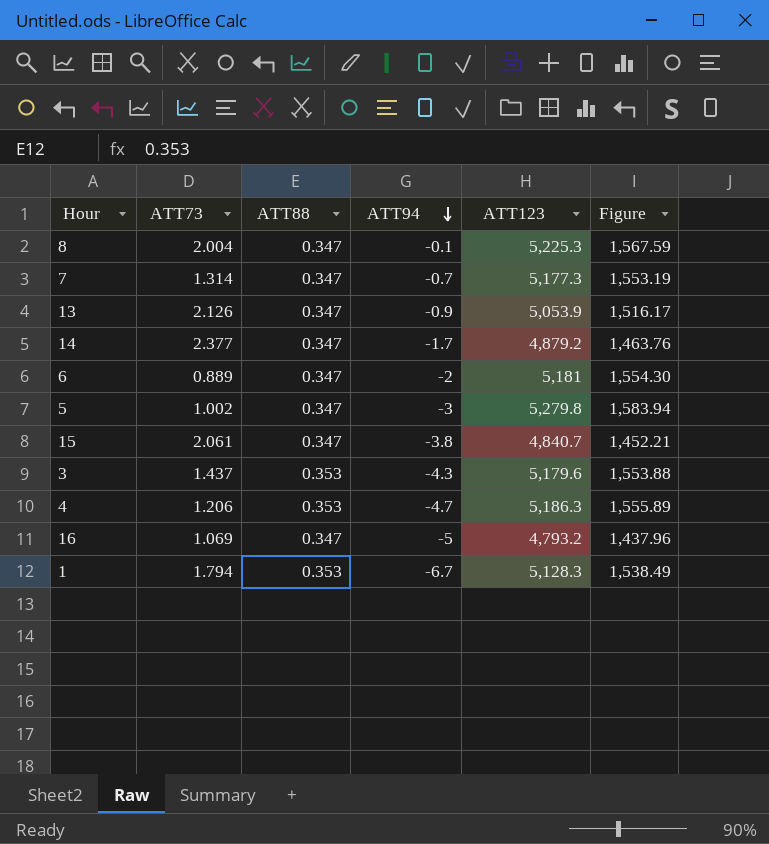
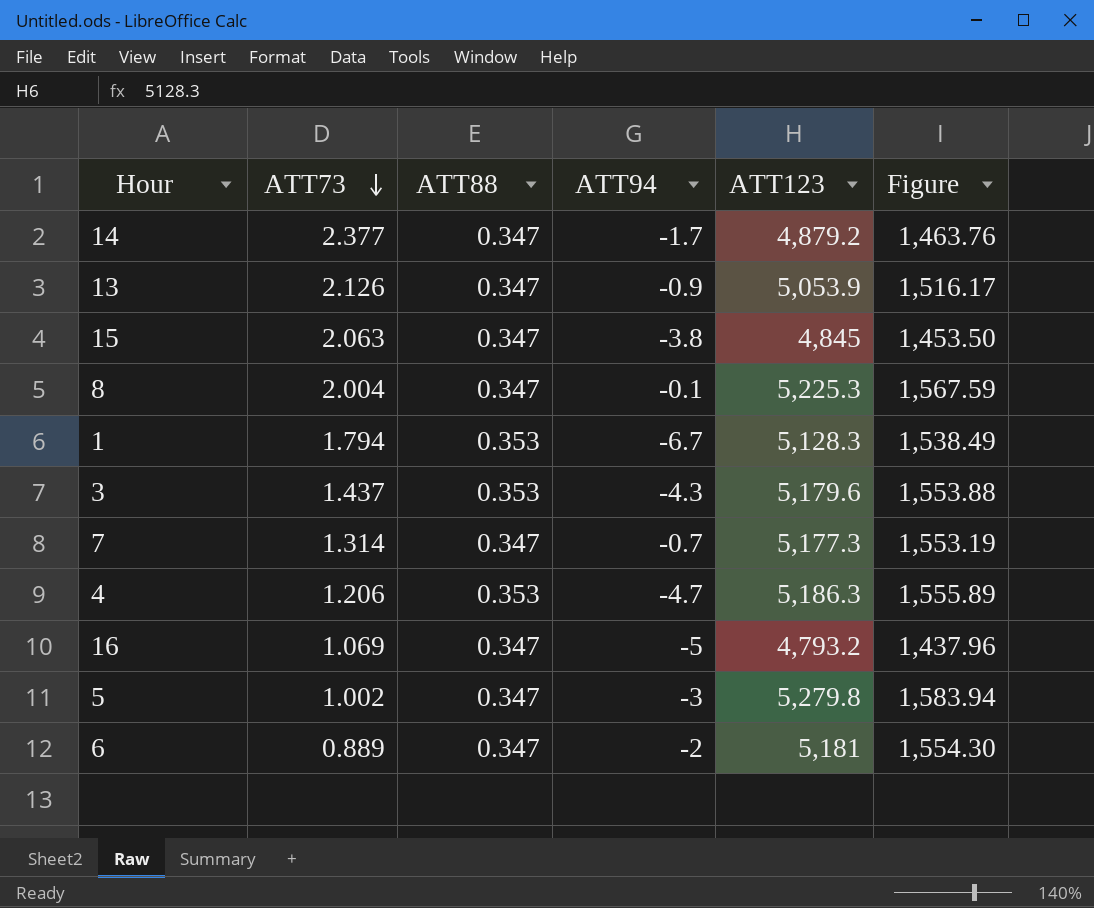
row order: ATT94 descending -> ATT73 descending
15 | ATT73: 2.061 -> 2.063
15 | ATT123: 4,840.7 -> 4,845
15 | Figure: 1,452.21 -> 1,453.50

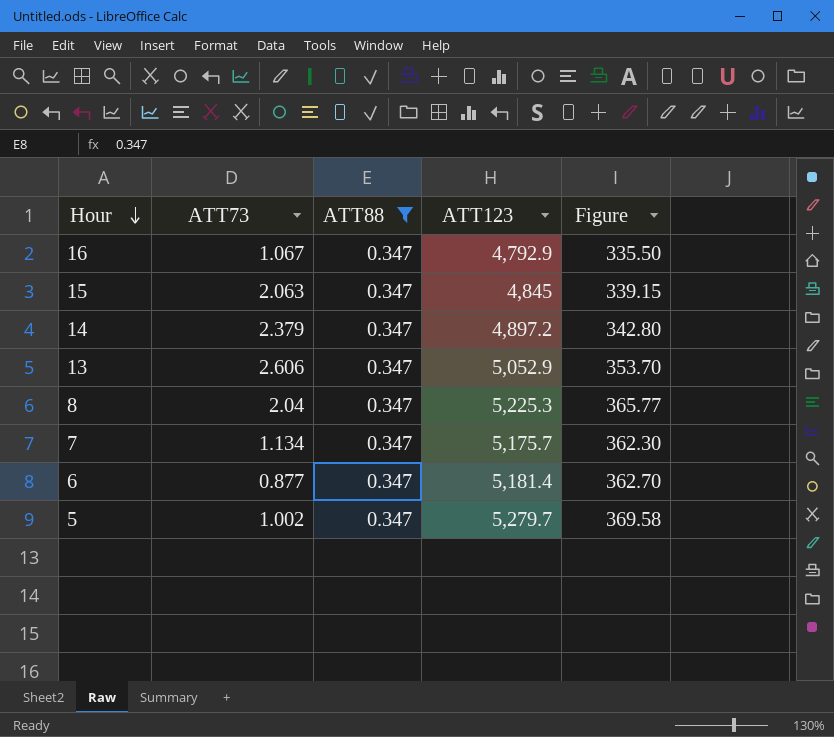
filter: none -> ATT88 = 0.347
row order: ATT73 descending -> Hour descending
column ATT94 | position: 4 -> none
column Figure | formula: [ATT123] * 0.3 -> [ATT123] * 0.07
16 | ATT73: 1.069 -> 1.067
16 | ATT123: 4,793.2 -> 4,792.9
14 | ATT73: 2.377 -> 2.379
14 | ATT123: 4,879.2 -> 4,897.2
13 | ATT73: 2.126 -> 2.606
13 | ATT123: 5,053.9 -> 5,052.9
8 | ATT73: 2.004 -> 2.04
7 | ATT73: 1.314 -> 1.134
7 | ATT123: 5,177.3 -> 5,175.7
6 | ATT73: 0.889 -> 0.877
6 | ATT123: 5,181 -> 5,181.4
5 | ATT123: 5,279.8 -> 5,279.7

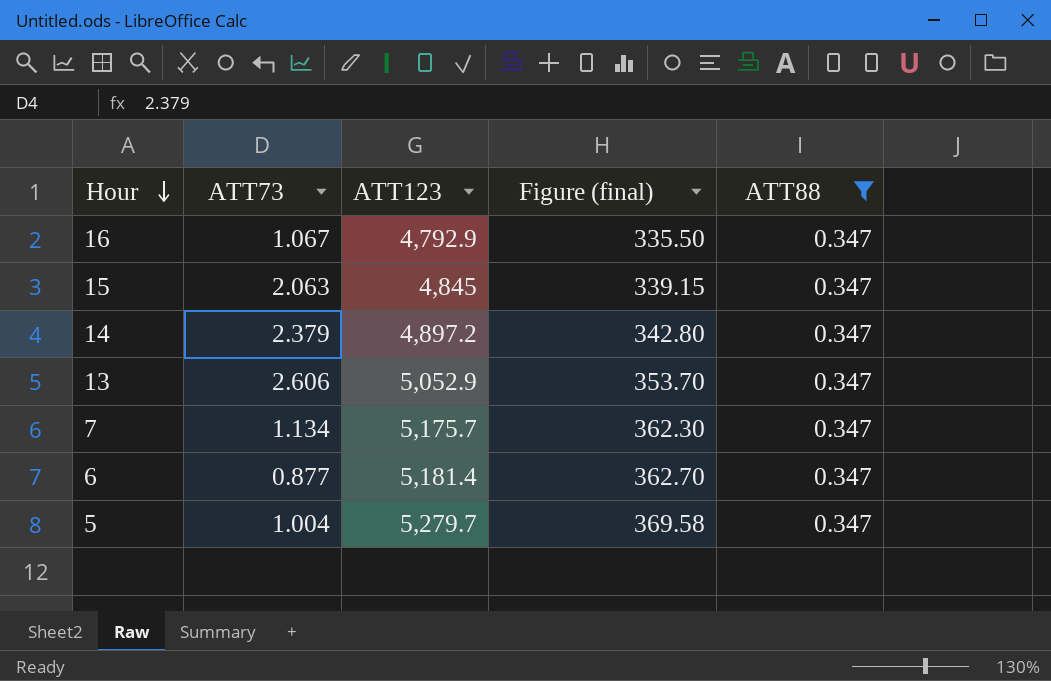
column name: Figure -> Figure (final)
column ATT88 | position: 3 -> 5
row 8: 2.04 | 0.347 | 5,225.3 | 365.77 -> none
5 | ATT73: 1.002 -> 1.004

